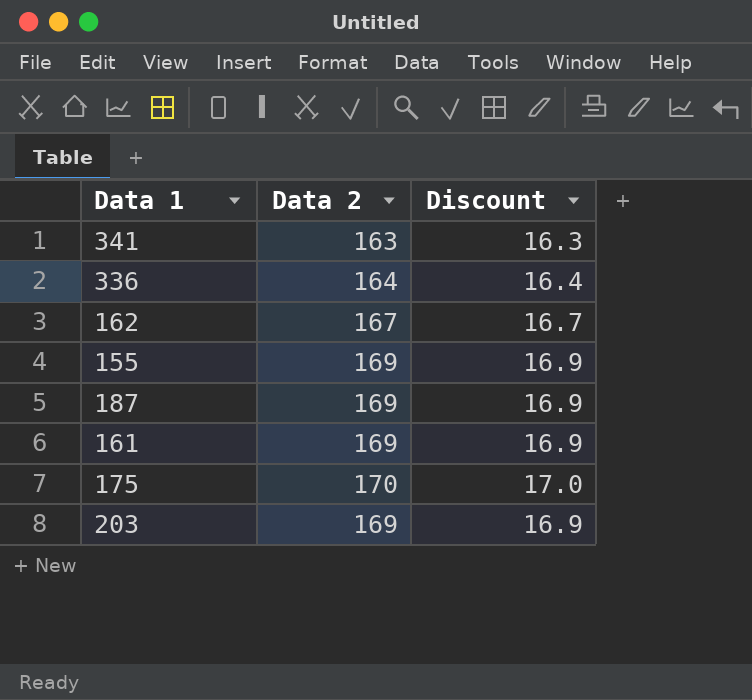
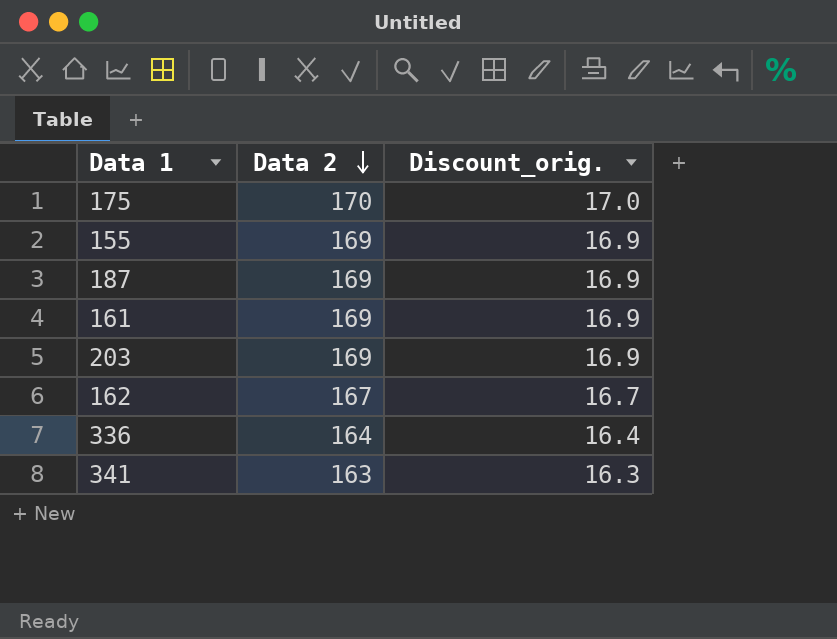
row order: none -> Data 2 descending
column name: Discount -> Discount_orig.

